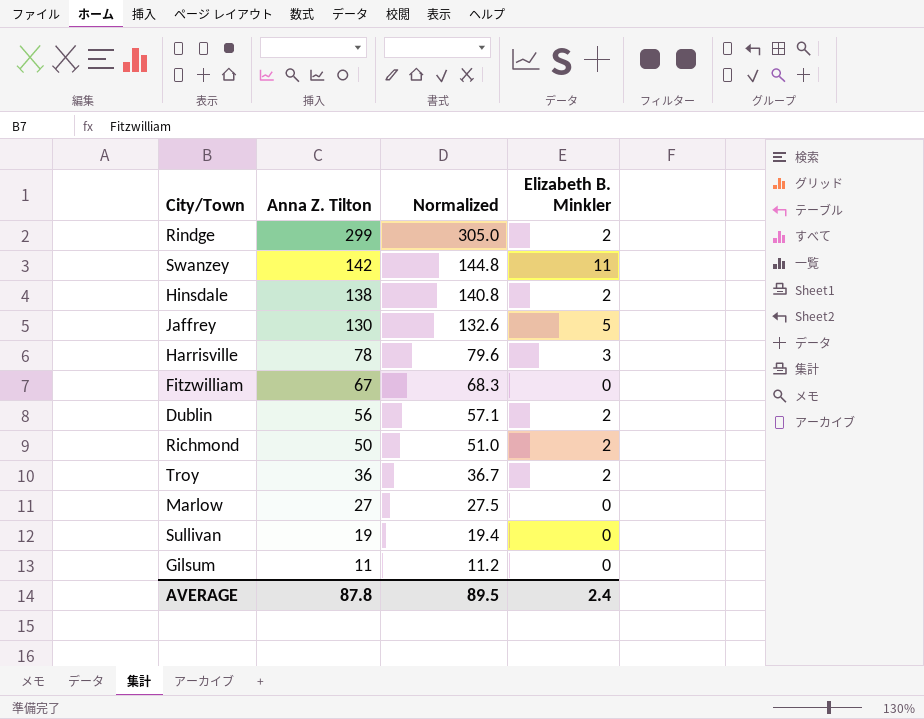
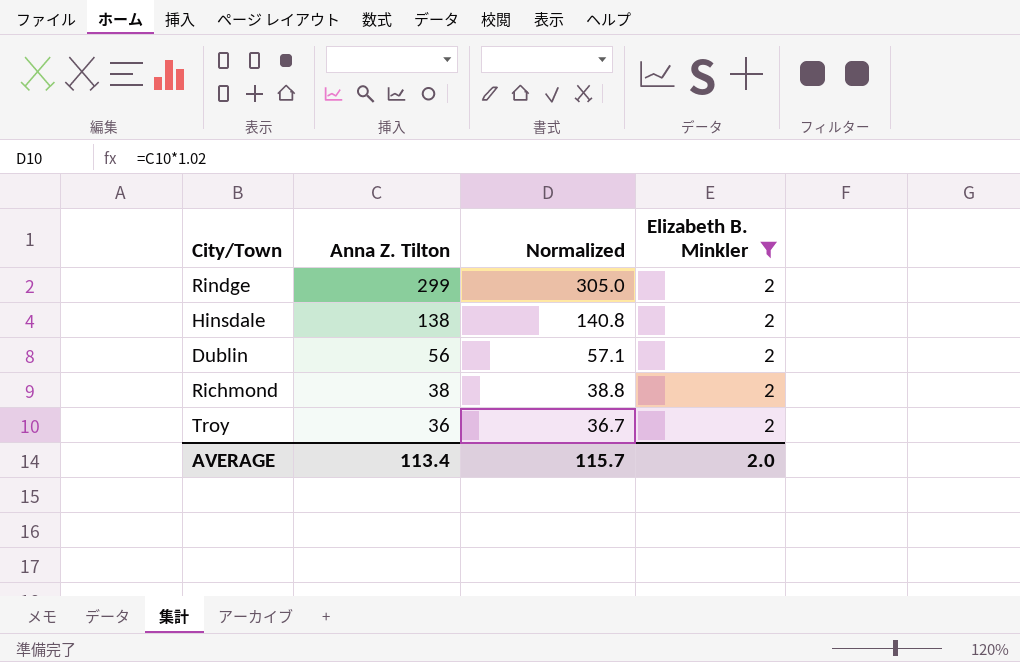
filter: none -> Elizabeth B. Minkler = 2
Richmond | Anna Z. Tilton: 50 -> 38
Richmond | Normalized: 51.0 -> 38.8
AVERAGE | Anna Z. Tilton: 87.8 -> 113.4
AVERAGE | Normalized: 89.5 -> 115.7
AVERAGE | Elizabeth B. Minkler: 2.4 -> 2.0

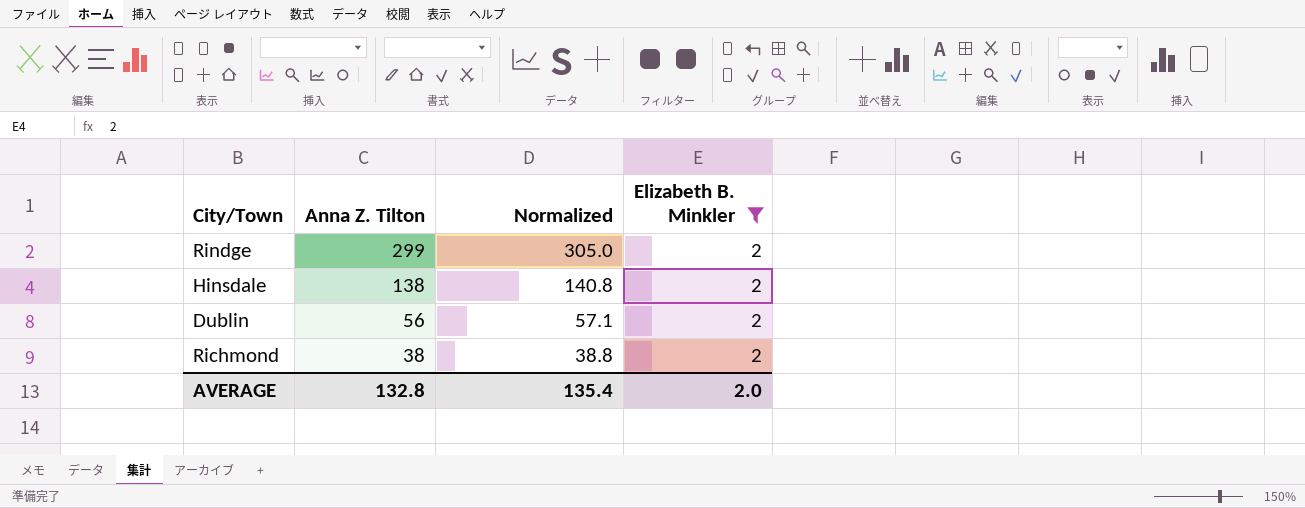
row Troy: 36 | 36.7 | 2 -> none
AVERAGE | Anna Z. Tilton: 113.4 -> 132.8
AVERAGE | Normalized: 115.7 -> 135.4

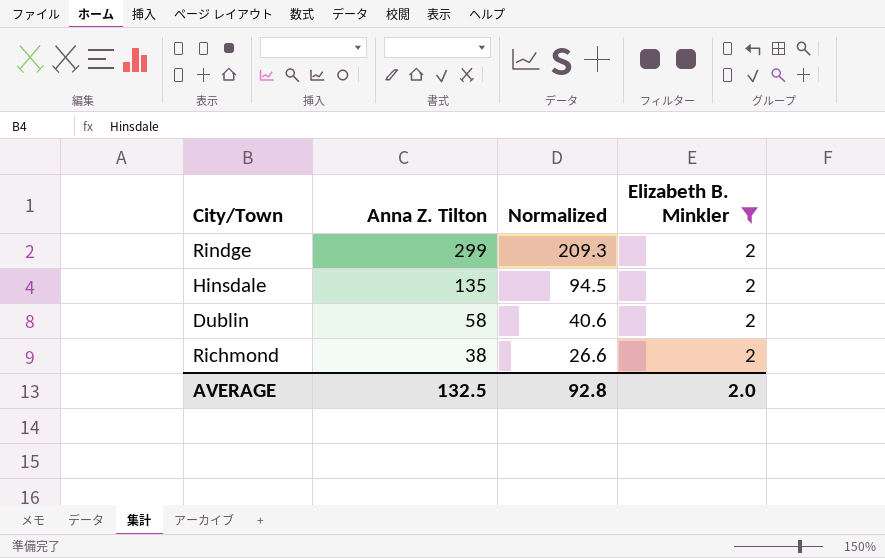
column Normalized | formula: [Anna Z. Tilton] * 1.02 -> [Anna Z. Tilton] * 0.7
Hinsdale | Anna Z. Tilton: 138 -> 135
Dublin | Anna Z. Tilton: 56 -> 58
AVERAGE | Anna Z. Tilton: 132.8 -> 132.5
AVERAGE | Normalized: 135.4 -> 92.8

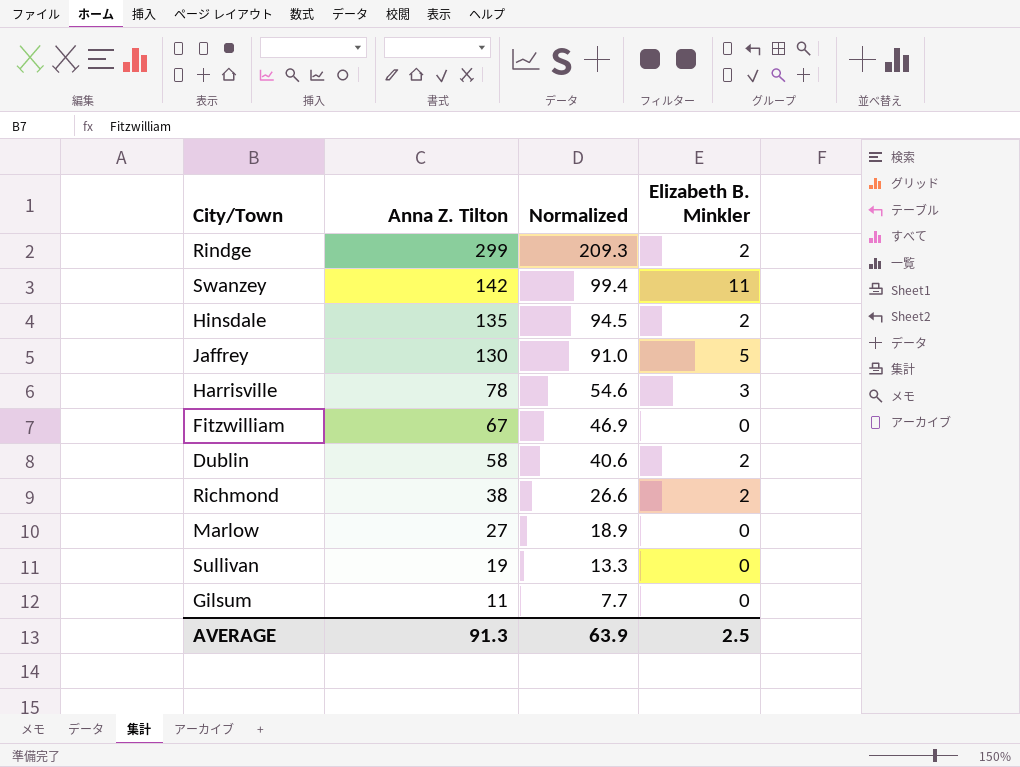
filter: Elizabeth B. Minkler = 2 -> none
AVERAGE | Anna Z. Tilton: 132.5 -> 91.3
AVERAGE | Normalized: 92.8 -> 63.9
AVERAGE | Elizabeth B. Minkler: 2.0 -> 2.5

